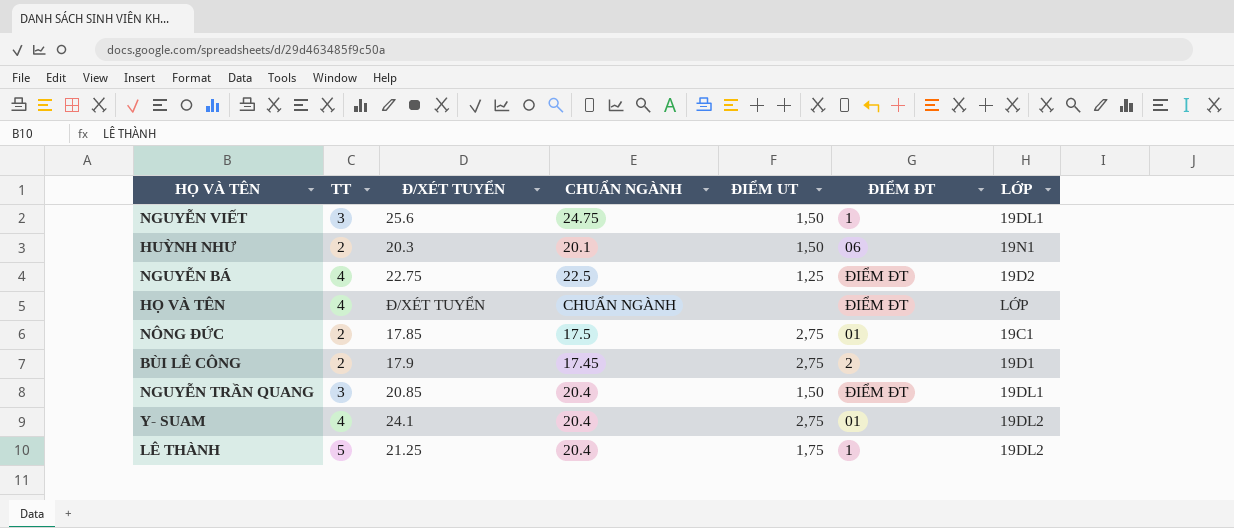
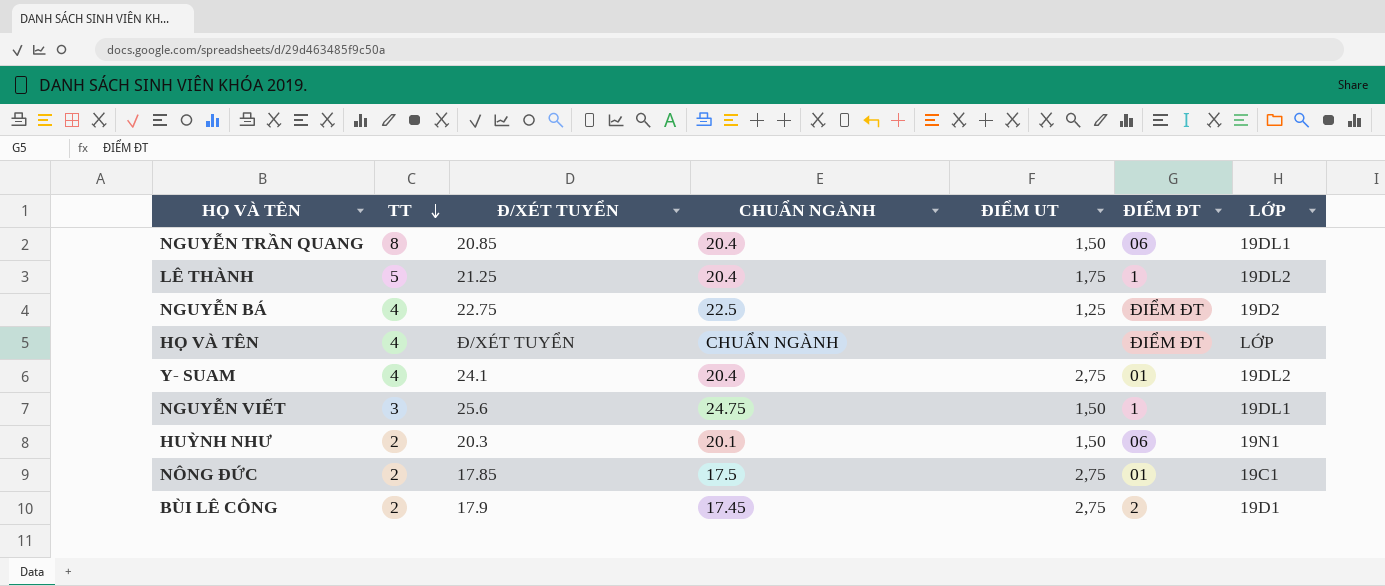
row order: none -> TT descending
NGUYỄN TRẦN QUANG | TT: 3 -> 8
NGUYỄN TRẦN QUANG | ĐIỂM ĐT: ĐIỂM ĐT -> 06

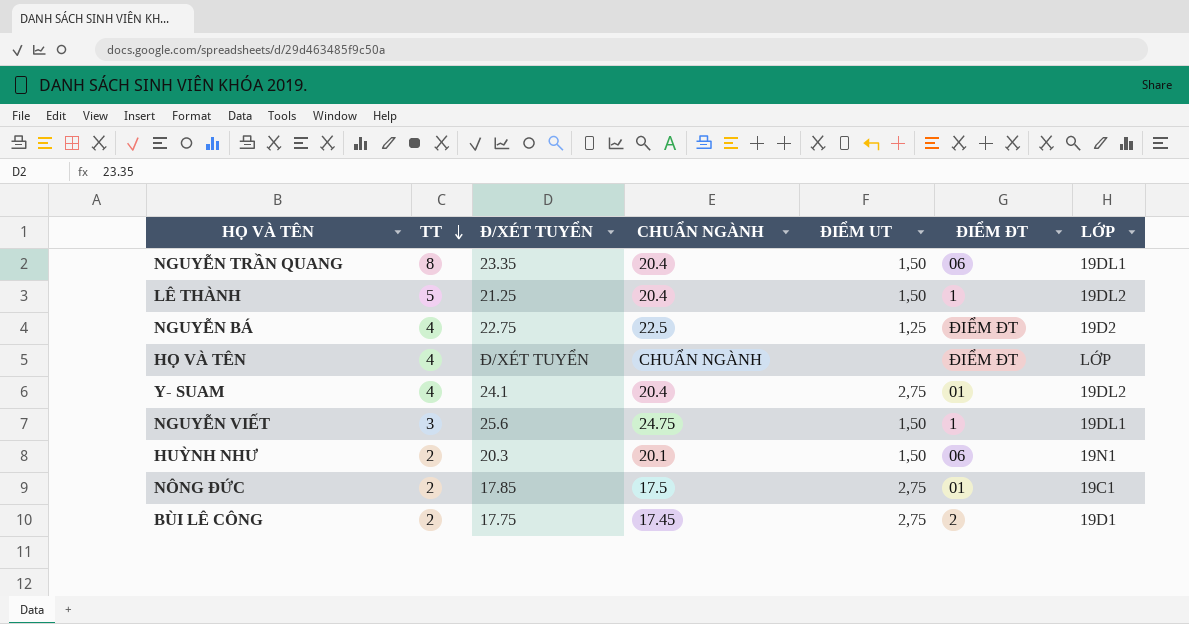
NGUYỄN TRẦN QUANG | Đ/XÉT TUYỂN: 20.85 -> 23.35
LÊ THÀNH | ĐIỂM UT: 1,75 -> 1,50
BÙI LÊ CÔNG | Đ/XÉT TUYỂN: 17.9 -> 17.75

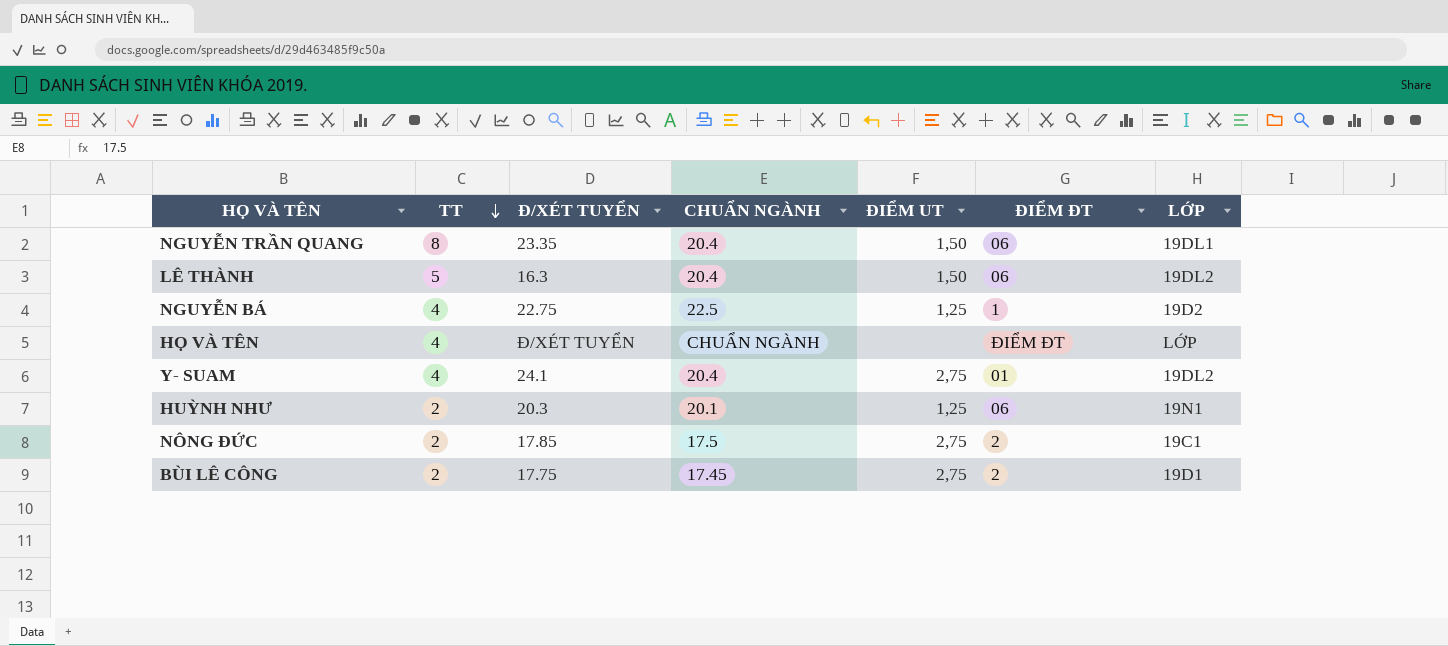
row NGUYỄN VIẾT: 3 | 25.6 | 24.75 | 1,50 | 1 | 19DL1 -> none
LÊ THÀNH | Đ/XÉT TUYỂN: 21.25 -> 16.3
LÊ THÀNH | ĐIỂM ĐT: 1 -> 06
NGUYỄN BÁ | ĐIỂM ĐT: ĐIỂM ĐT -> 1
HUỲNH NHƯ | ĐIỂM UT: 1,50 -> 1,25
NÔNG ĐỨC | ĐIỂM ĐT: 01 -> 2

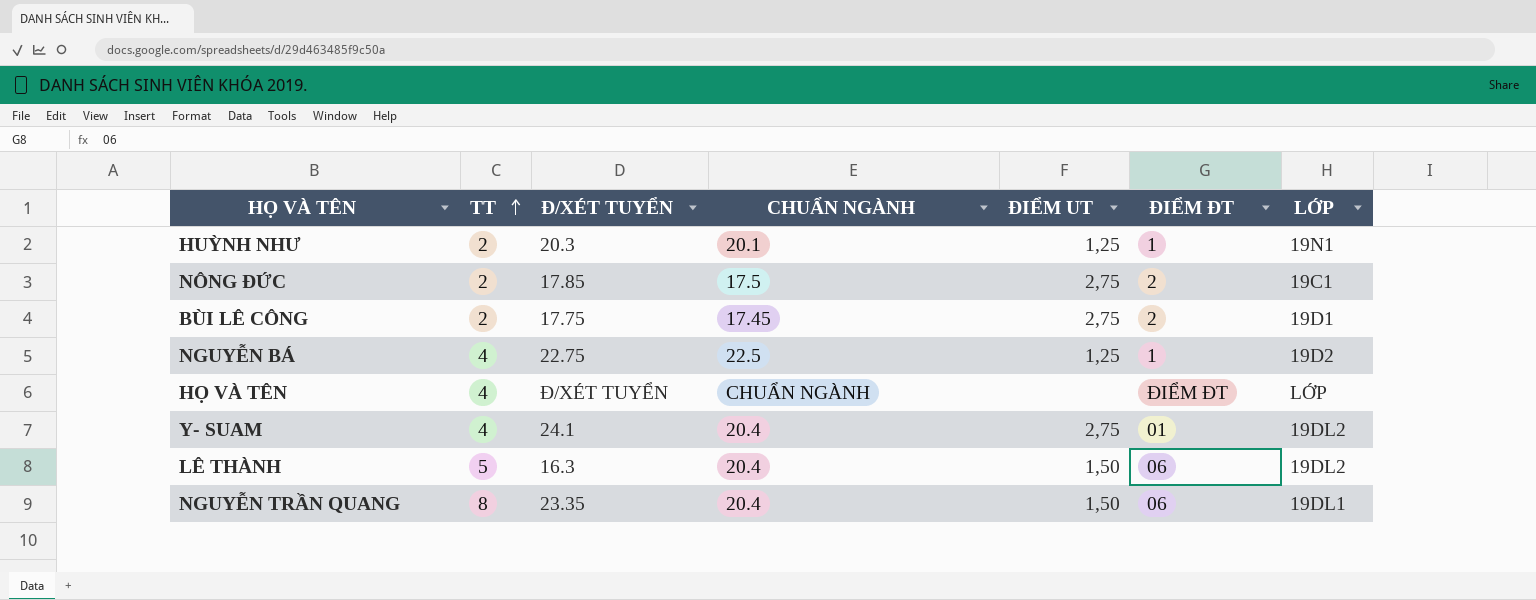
row order: TT descending -> TT ascending
HUỲNH NHƯ | ĐIỂM ĐT: 06 -> 1

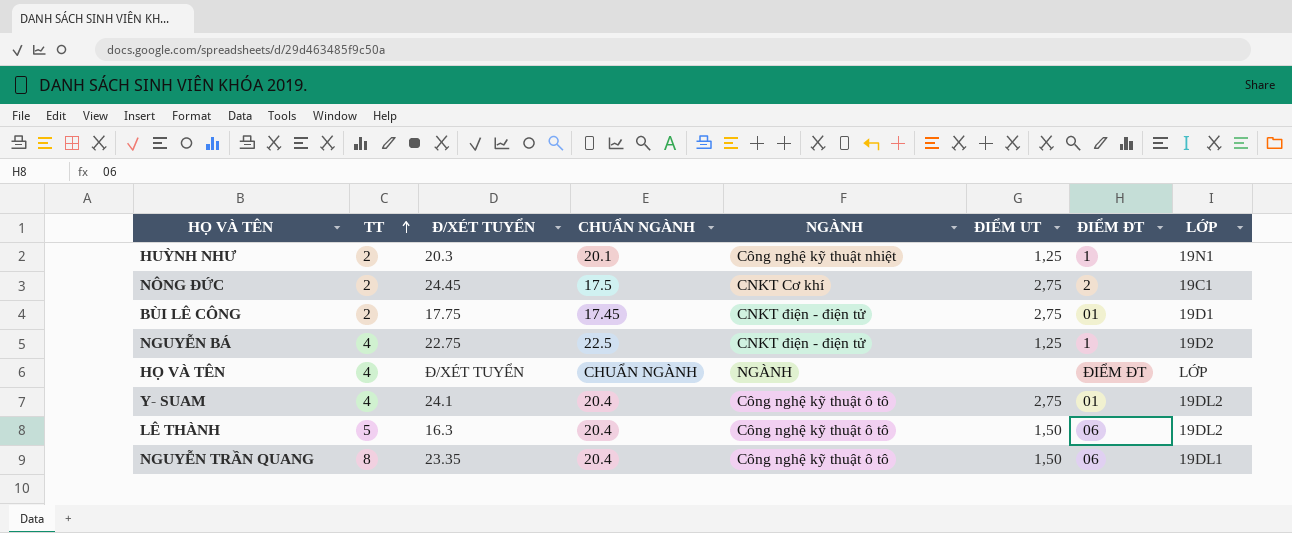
column NGÀNH | position: none -> 5
NÔNG ĐỨC | Đ/XÉT TUYỂN: 17.85 -> 24.45
BÙI LÊ CÔNG | ĐIỂM ĐT: 2 -> 01

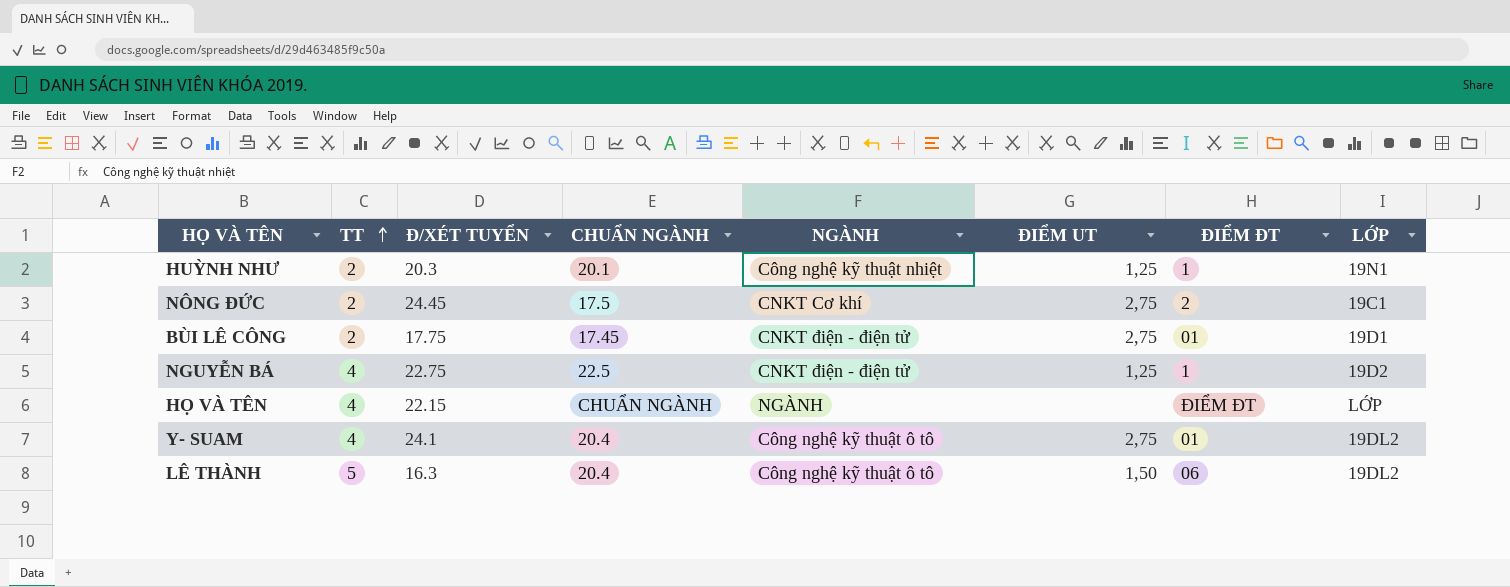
row NGUYỄN TRẦN QUANG: 8 | 23.35 | 20.4 | Công nghệ kỹ thuật ô tô | 1,50 | 06 | 19DL1 -> none
HỌ VÀ TÊN | Đ/XÉT TUYỂN: Đ/XÉT TUYỂN -> 22.15

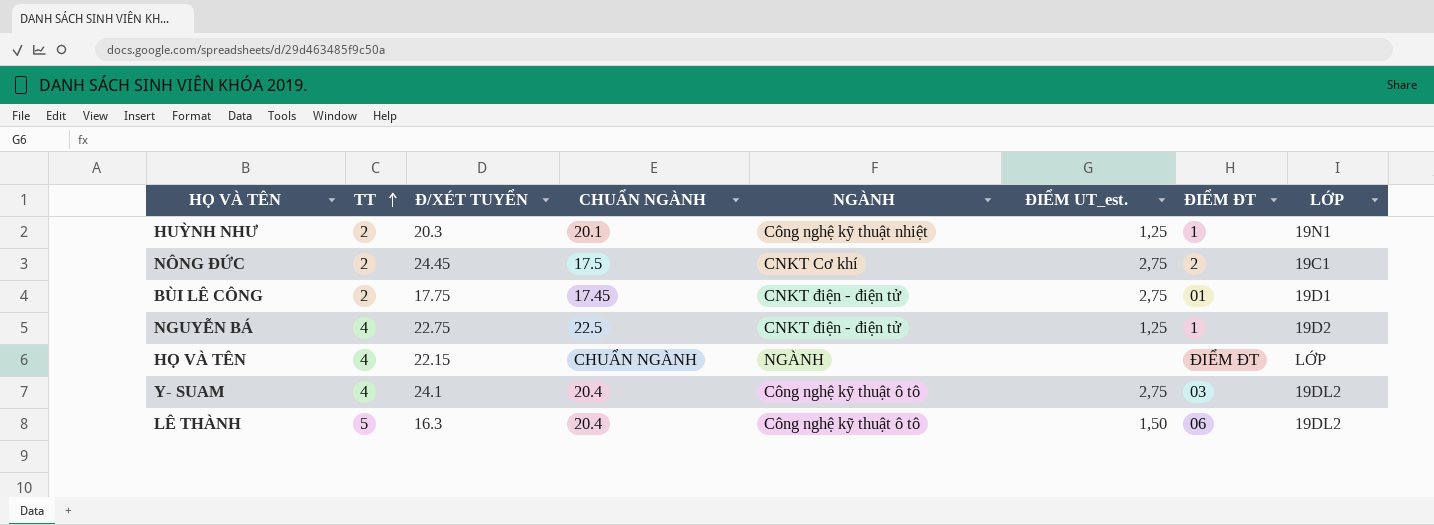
column name: ĐIỂM UT -> ĐIỂM UT_est.
Y- SUAM | ĐIỂM ĐT: 01 -> 03

